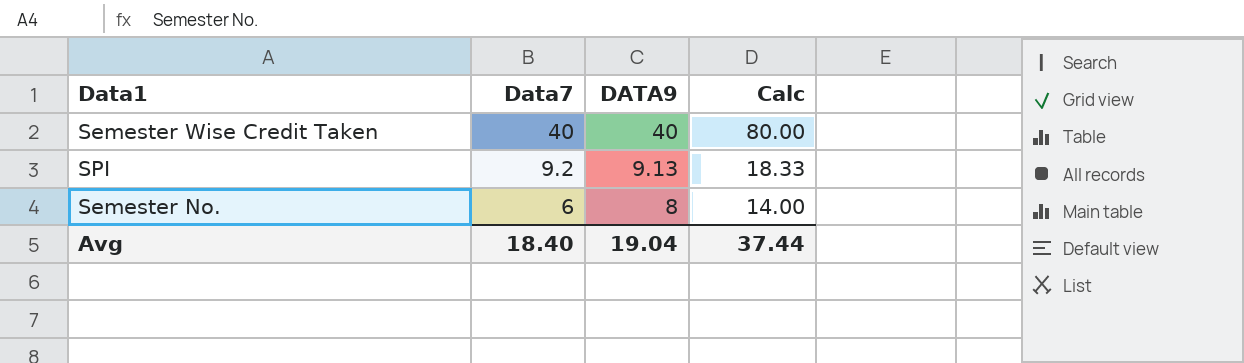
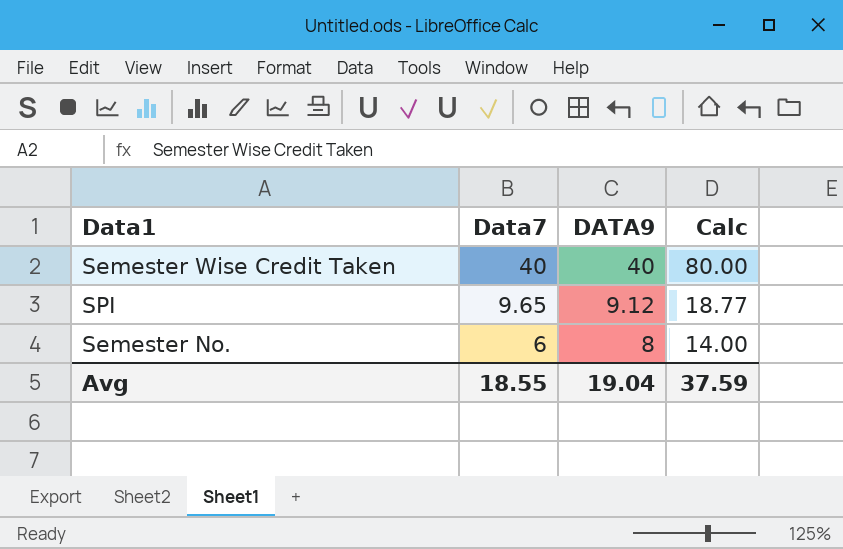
SPI | Data7: 9.2 -> 9.65
SPI | DATA9: 9.13 -> 9.12
SPI | Calc: 18.33 -> 18.77
Avg | Data7: 18.40 -> 18.55
Avg | Calc: 37.44 -> 37.59

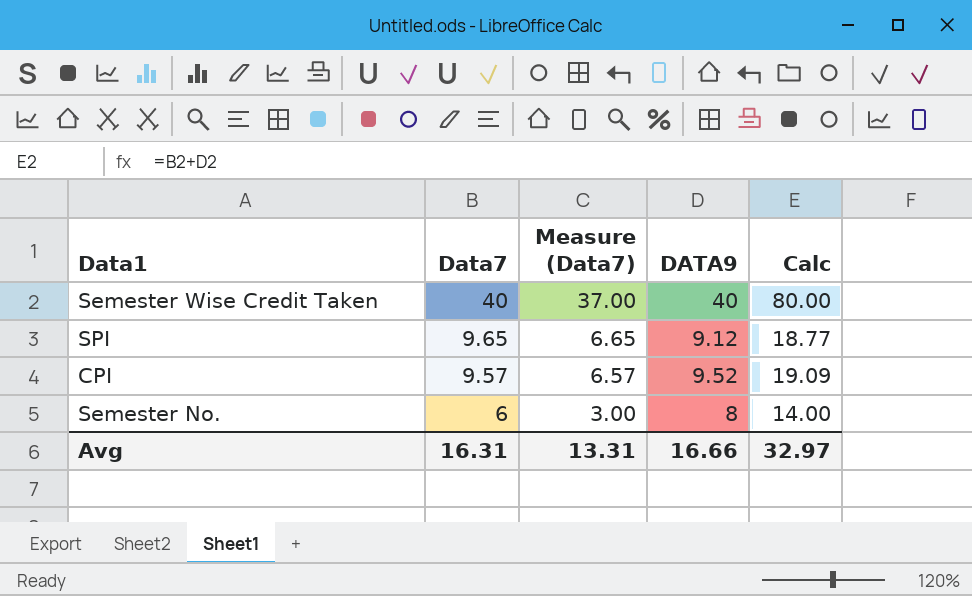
column Measure (Data7) | formula: none -> [Data7] - 3
row CPI: none -> 9.57 | 6.57 | 9.52 | 19.09
Avg | Data7: 18.55 -> 16.31
Avg | DATA9: 19.04 -> 16.66
Avg | Calc: 37.59 -> 32.97

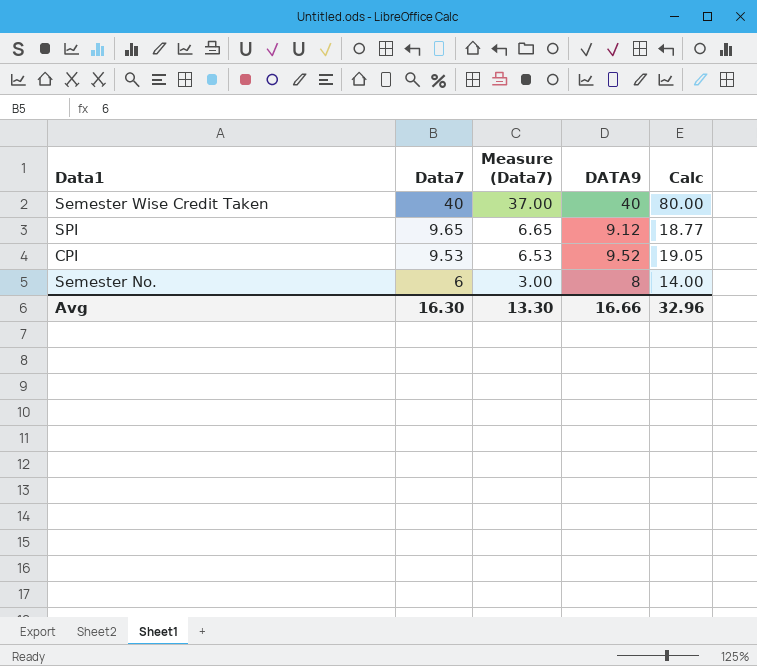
CPI | Data7: 9.57 -> 9.53
CPI | Measure (Data7): 6.57 -> 6.53
CPI | Calc: 19.09 -> 19.05
Avg | Data7: 16.31 -> 16.30
Avg | Measure (Data7): 13.31 -> 13.30
Avg | Calc: 32.97 -> 32.96

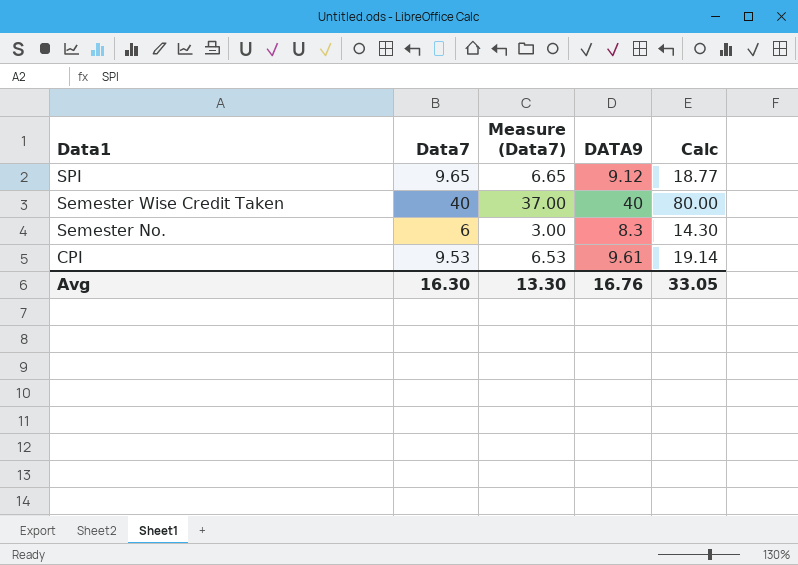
row order: Data7 descending -> Data1 descending
Semester No. | DATA9: 8 -> 8.3
Semester No. | Calc: 14.00 -> 14.30
CPI | DATA9: 9.52 -> 9.61
CPI | Calc: 19.05 -> 19.14
Avg | DATA9: 16.66 -> 16.76
Avg | Calc: 32.96 -> 33.05

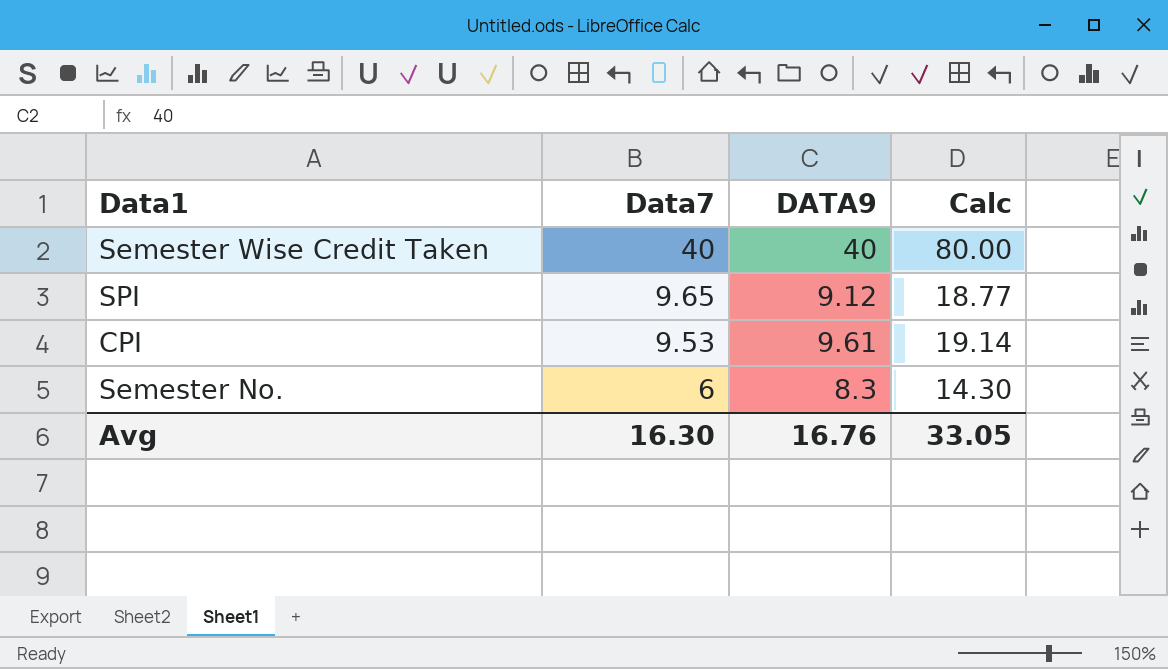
row order: Data1 descending -> Data7 descending
column Measure (Data7) | formula: [Data7] - 3 -> none

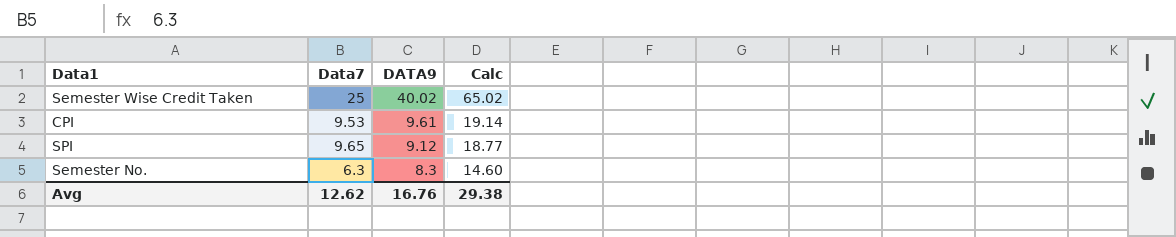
row order: Data7 descending -> DATA9 descending
Semester Wise Credit Taken | Data7: 40 -> 25
Semester Wise Credit Taken | DATA9: 40 -> 40.02
Semester Wise Credit Taken | Calc: 80.00 -> 65.02
Semester No. | Data7: 6 -> 6.3
Semester No. | Calc: 14.30 -> 14.60
Avg | Data7: 16.30 -> 12.62
Avg | Calc: 33.05 -> 29.38

